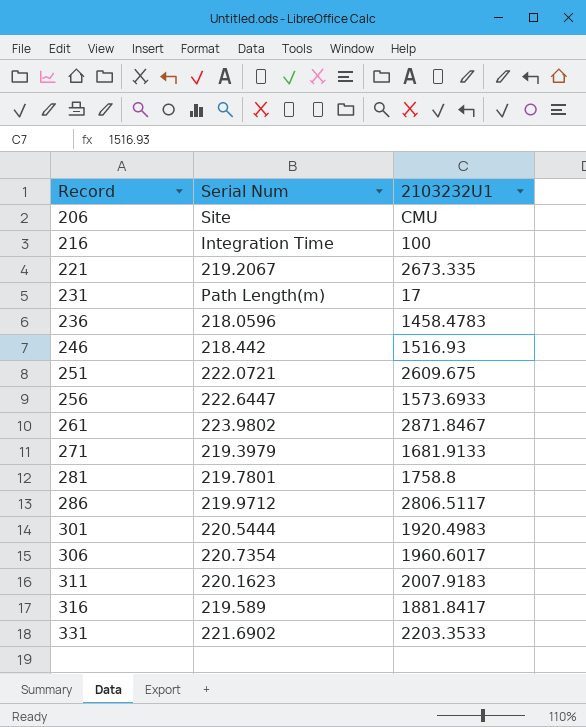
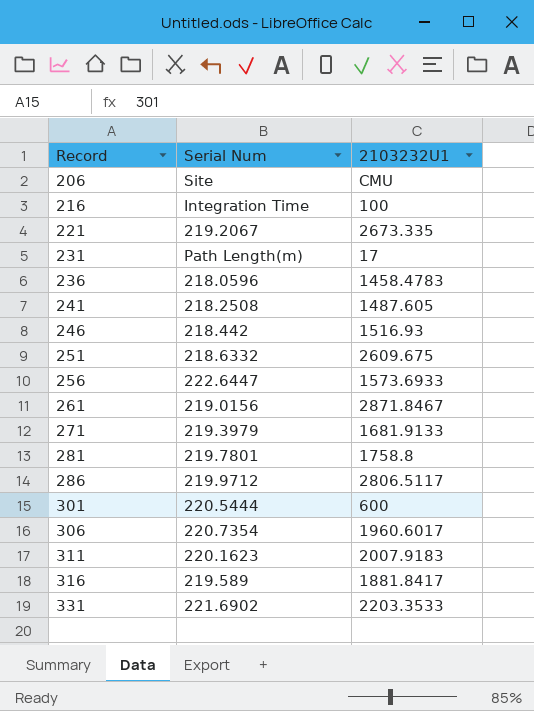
row 241: none -> 218.2508 | 1487.605
251 | Serial Num: 222.0721 -> 218.6332
261 | Serial Num: 223.9802 -> 219.0156
301 | 2103232U1: 1920.4983 -> 600

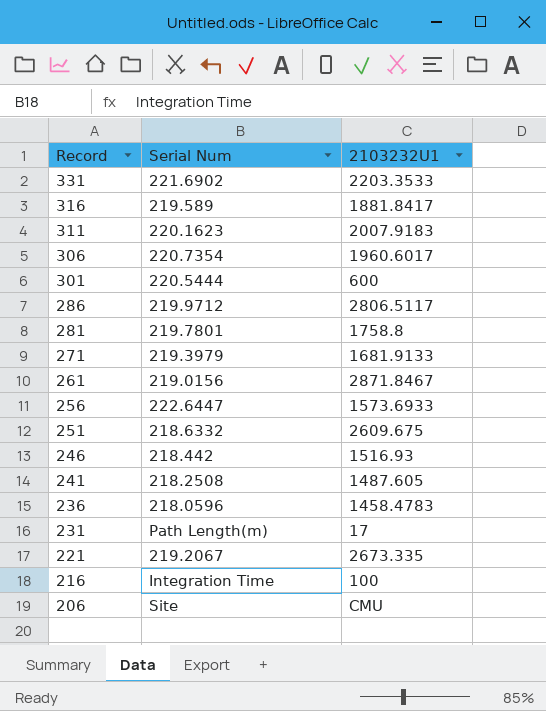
row order: Record ascending -> Record descending

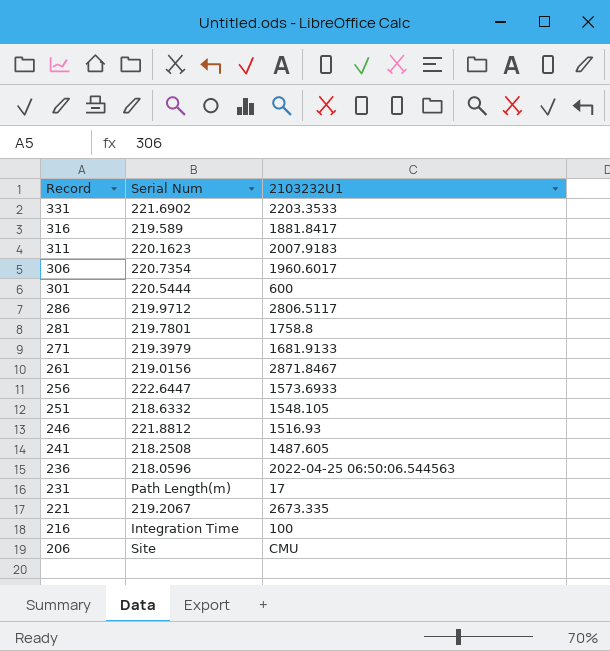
251 | 2103232U1: 2609.675 -> 1548.105
246 | Serial Num: 218.442 -> 221.8812
236 | 2103232U1: 1458.4783 -> 2022-04-25 06:50:06.544563

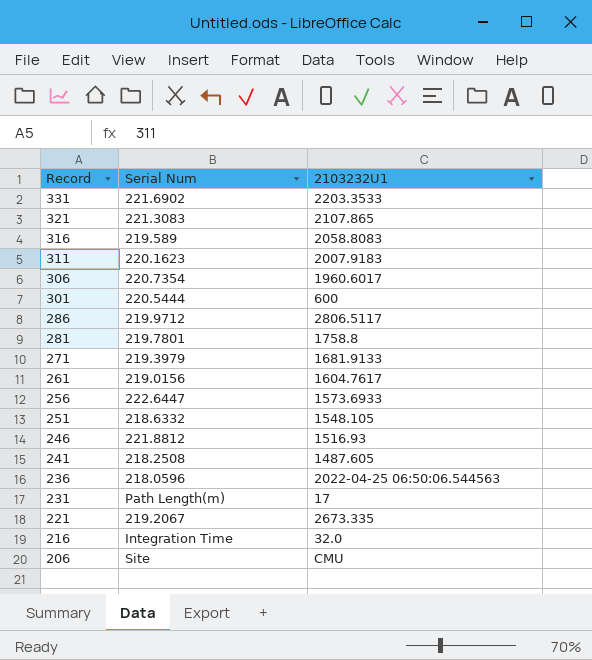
row 321: none -> 221.3083 | 2107.865
316 | 2103232U1: 1881.8417 -> 2058.8083
261 | 2103232U1: 2871.8467 -> 1604.7617
216 | 2103232U1: 100 -> 32.0

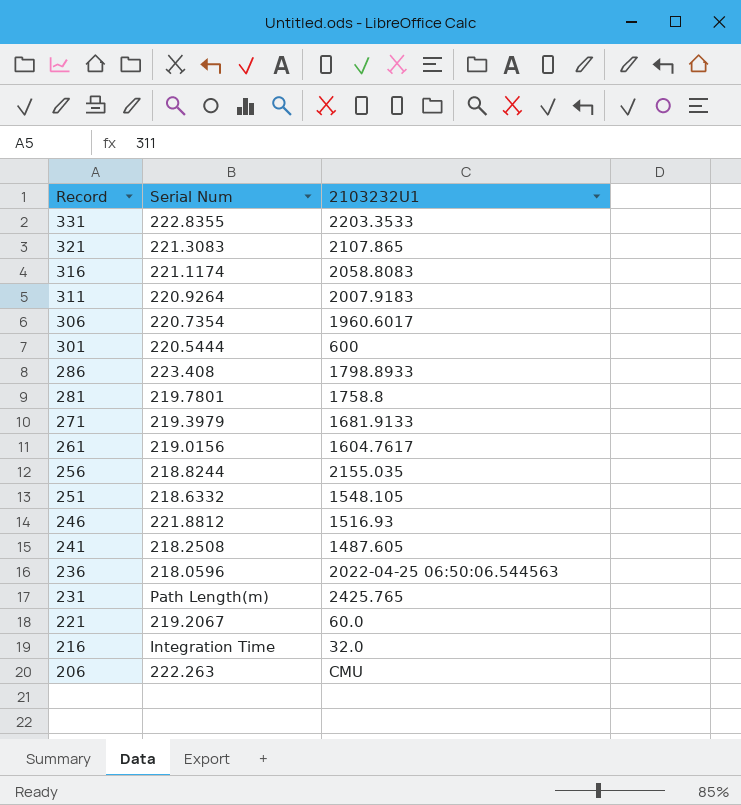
331 | Serial Num: 221.6902 -> 222.8355
316 | Serial Num: 219.589 -> 221.1174
311 | Serial Num: 220.1623 -> 220.9264
286 | Serial Num: 219.9712 -> 223.408
286 | 2103232U1: 2806.5117 -> 1798.8933
256 | Serial Num: 222.6447 -> 218.8244
256 | 2103232U1: 1573.6933 -> 2155.035
231 | 2103232U1: 17 -> 2425.765
221 | 2103232U1: 2673.335 -> 60.0
206 | Serial Num: Site -> 222.263

